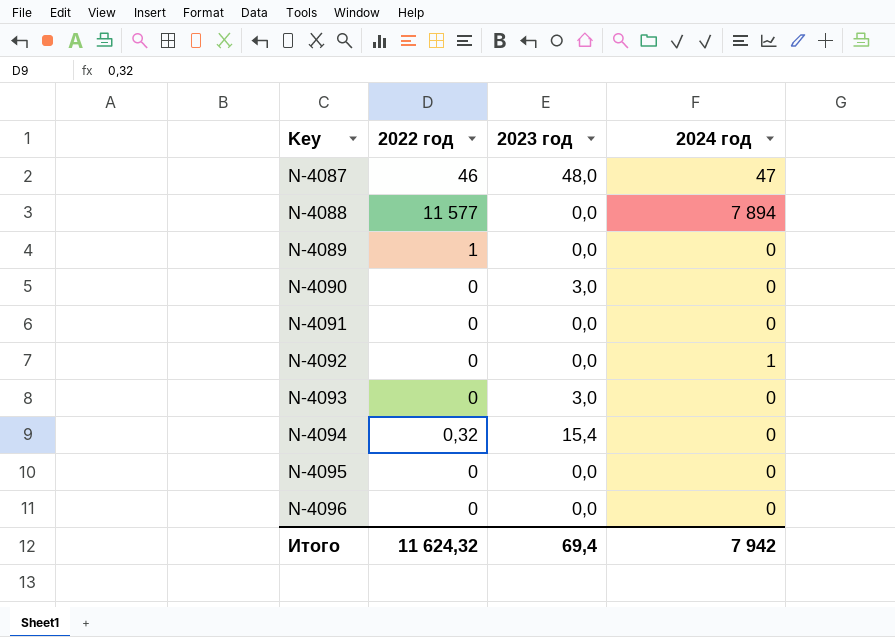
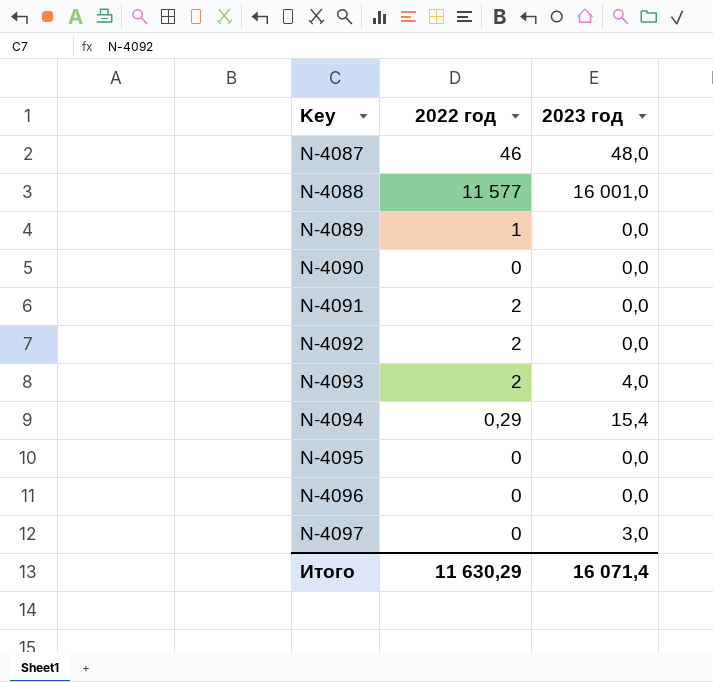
column 2024 год | position: 4 -> none
N-4088 | 2023 год: 0,0 -> 16 001,0
N-4090 | 2023 год: 3,0 -> 0,0
N-4091 | 2022 год: 0 -> 2
N-4092 | 2022 год: 0 -> 2
N-4093 | 2022 год: 0 -> 2
N-4093 | 2023 год: 3,0 -> 4,0
N-4094 | 2022 год: 0,32 -> 0,29
row N-4097: none -> 0 | 3,0
Итого | 2022 год: 11 624,32 -> 11 630,29
Итого | 2023 год: 69,4 -> 16 071,4

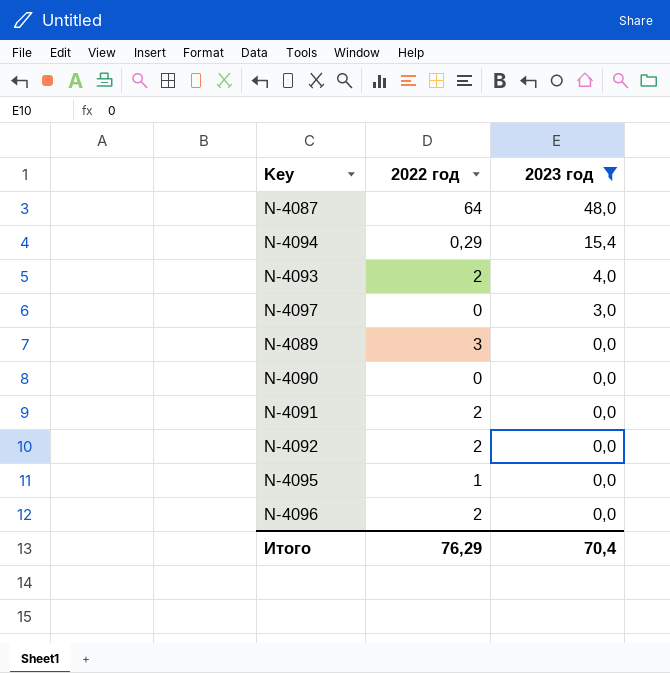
filter: none -> 2023 год != 16 001,0
row order: Key ascending -> 2023 год descending
N-4087 | 2022 год: 46 -> 64
N-4089 | 2022 год: 1 -> 3
N-4095 | 2022 год: 0 -> 1
N-4096 | 2022 год: 0 -> 2
Итого | 2022 год: 11 630,29 -> 76,29
Итого | 2023 год: 16 071,4 -> 70,4

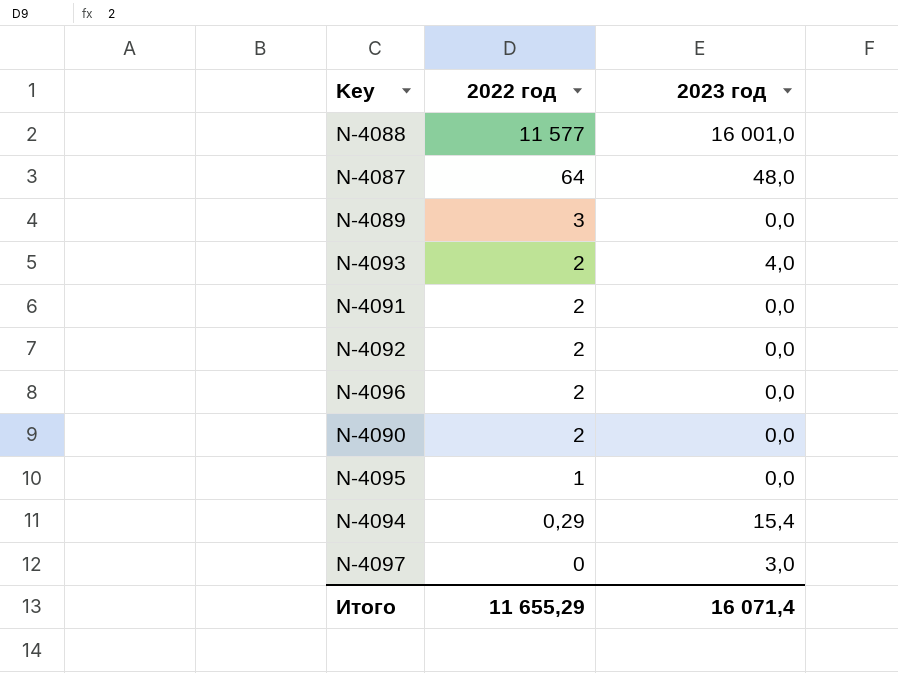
filter: 2023 год != 16 001,0 -> none
row order: 2023 год descending -> 2022 год descending
N-4090 | 2022 год: 0 -> 2
Итого | 2022 год: 76,29 -> 11 655,29
Итого | 2023 год: 70,4 -> 16 071,4

